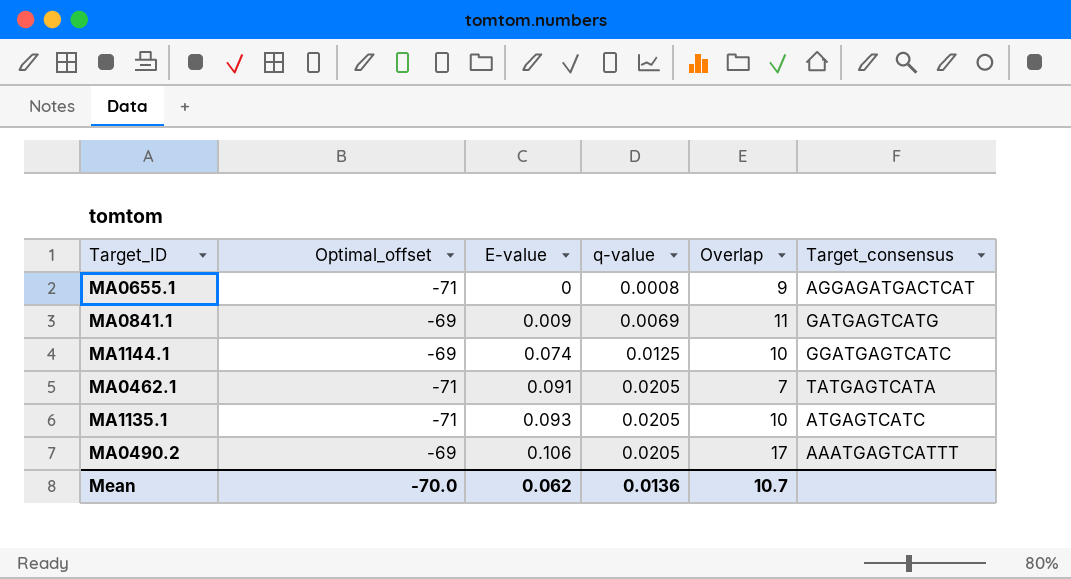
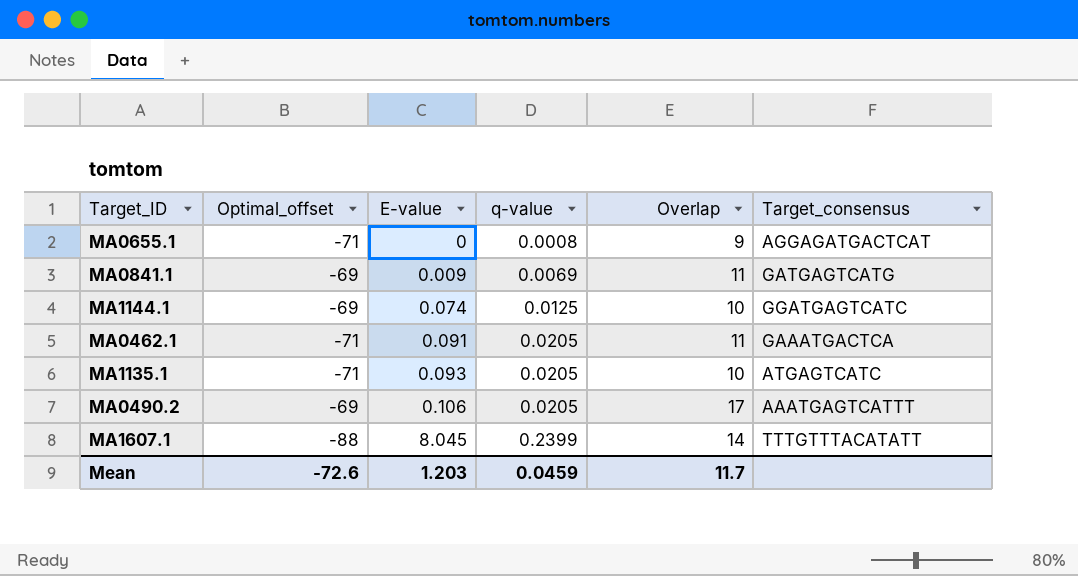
MA0462.1 | Overlap: 7 -> 11
MA0462.1 | Target_consensus: TATGAGTCATA -> GAAATGACTCA
row MA1607.1: none -> -88 | 8.045 | 0.2399 | 14 | TTTGTTTACATATT
Mean | Optimal_offset: -70.0 -> -72.6
Mean | E-value: 0.062 -> 1.203
Mean | q-value: 0.0136 -> 0.0459
Mean | Overlap: 10.7 -> 11.7

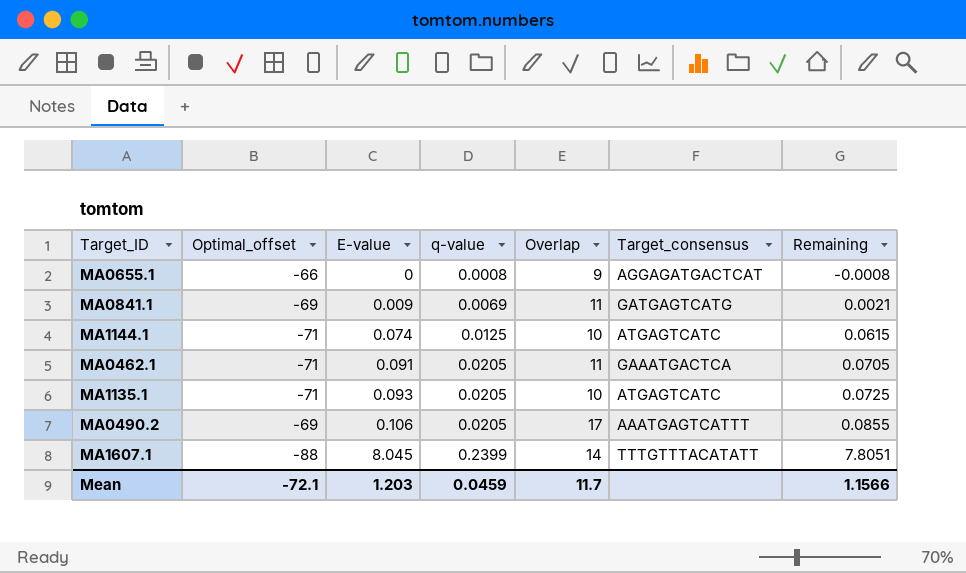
column Remaining | formula: none -> [E-value] - [q-value]
MA0655.1 | Optimal_offset: -71 -> -66
MA1144.1 | Optimal_offset: -69 -> -71
MA1144.1 | Target_consensus: GGATGAGTCATC -> ATGAGTCATC
Mean | Optimal_offset: -72.6 -> -72.1

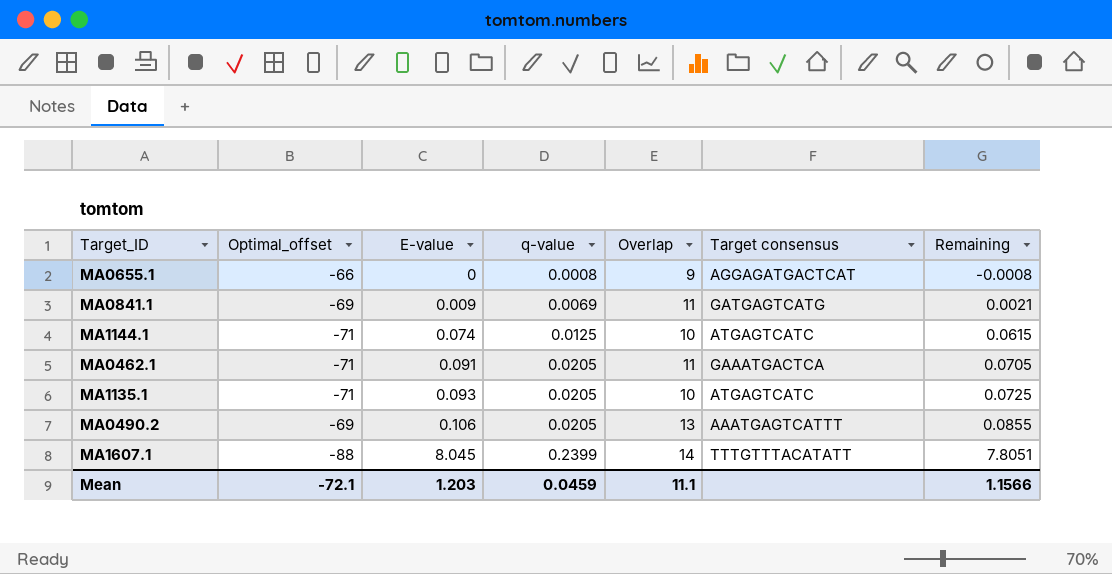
column name: Target_consensus -> Target consensus
MA0490.2 | Overlap: 17 -> 13
Mean | Overlap: 11.7 -> 11.1

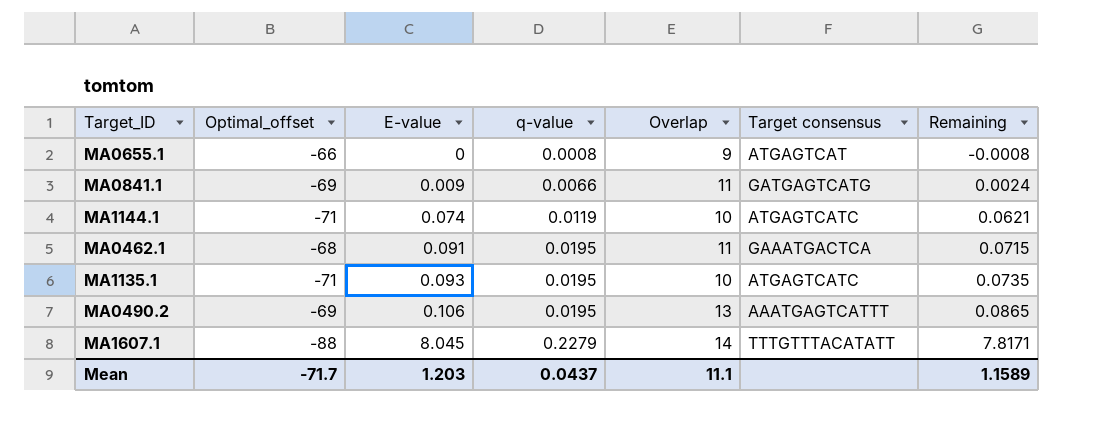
MA0655.1 | Target consensus: AGGAGATGACTCAT -> ATGAGTCAT
MA0841.1 | q-value: 0.0069 -> 0.0066
MA0841.1 | Remaining: 0.0021 -> 0.0024
MA1144.1 | q-value: 0.0125 -> 0.0119
MA1144.1 | Remaining: 0.0615 -> 0.0621
MA0462.1 | Optimal_offset: -71 -> -68
MA0462.1 | q-value: 0.0205 -> 0.0195
MA0462.1 | Remaining: 0.0705 -> 0.0715
MA1135.1 | q-value: 0.0205 -> 0.0195
MA1135.1 | Remaining: 0.0725 -> 0.0735
MA0490.2 | q-value: 0.0205 -> 0.0195
MA0490.2 | Remaining: 0.0855 -> 0.0865
MA1607.1 | q-value: 0.2399 -> 0.2279
MA1607.1 | Remaining: 7.8051 -> 7.8171
Mean | Optimal_offset: -72.1 -> -71.7
Mean | q-value: 0.0459 -> 0.0437
Mean | Remaining: 1.1566 -> 1.1589

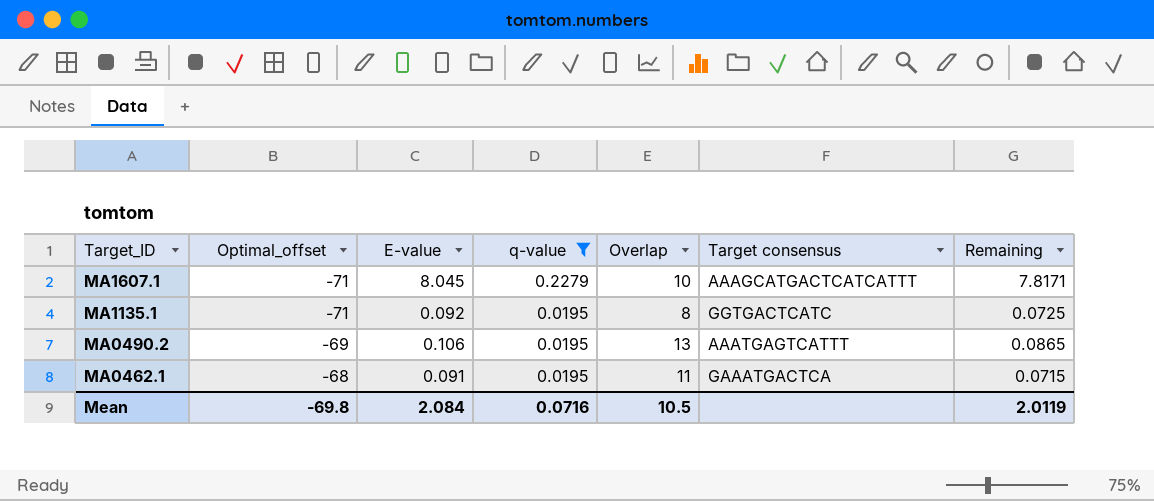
filter: none -> q-value >= 0.0195
row order: E-value ascending -> Target_ID descending
MA1607.1 | Optimal_offset: -88 -> -71
MA1607.1 | Overlap: 14 -> 10
MA1607.1 | Target consensus: TTTGTTTACATATT -> AAAGCATGACTCATCATTT
MA1135.1 | E-value: 0.093 -> 0.092
MA1135.1 | Overlap: 10 -> 8
MA1135.1 | Target consensus: ATGAGTCATC -> GGTGACTCATC
MA1135.1 | Remaining: 0.0735 -> 0.0725
Mean | Optimal_offset: -71.7 -> -69.8
Mean | E-value: 1.203 -> 2.084
Mean | q-value: 0.0437 -> 0.0716
Mean | Overlap: 11.1 -> 10.5
Mean | Remaining: 1.1589 -> 2.0119

